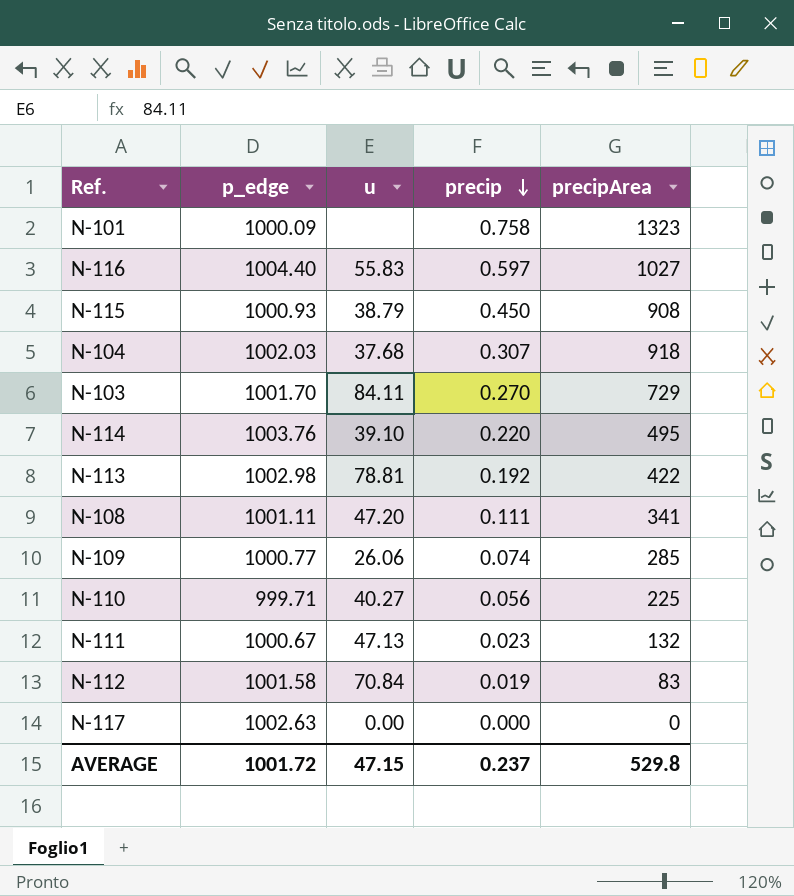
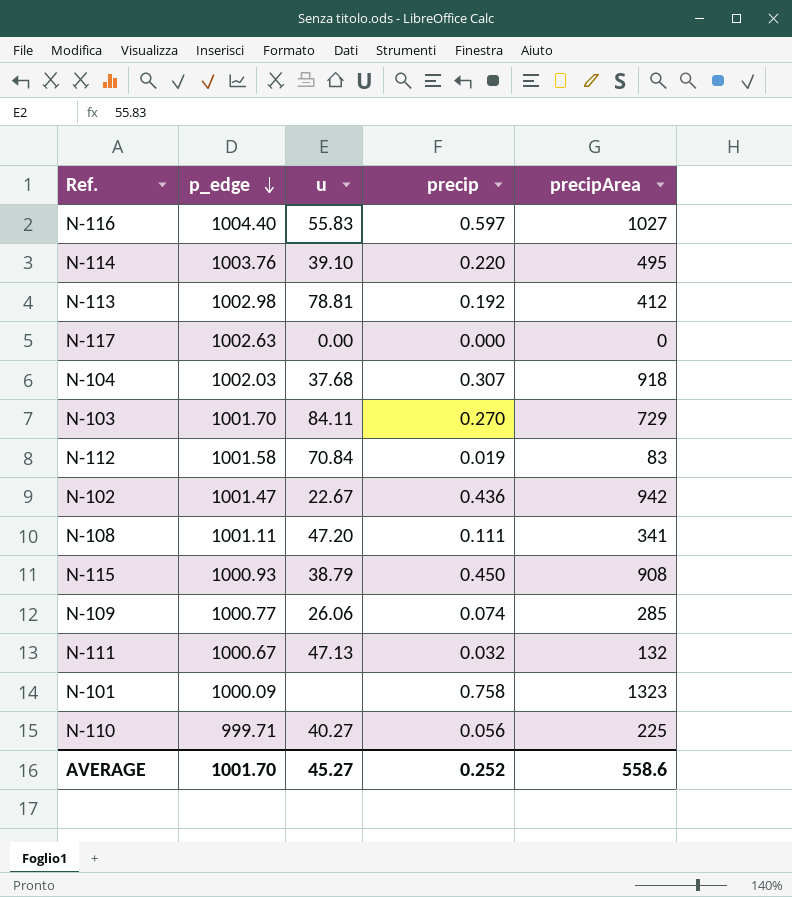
row order: precip descending -> p_edge descending
N-113 | precipArea: 422 -> 412
row N-102: none -> 1001.47 | 22.67 | 0.436 | 942
N-111 | precip: 0.023 -> 0.032
AVERAGE | p_edge: 1001.72 -> 1001.70
AVERAGE | u: 47.15 -> 45.27
AVERAGE | precip: 0.237 -> 0.252
AVERAGE | precipArea: 529.8 -> 558.6

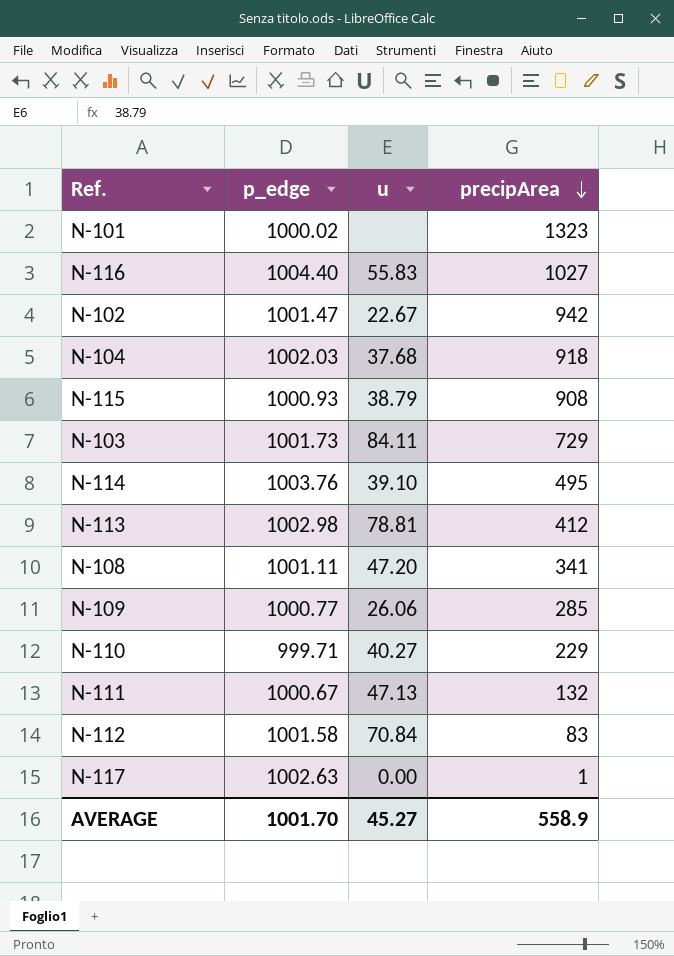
row order: p_edge descending -> precipArea descending
column precip | position: 4 -> none
N-101 | p_edge: 1000.09 -> 1000.02
N-103 | p_edge: 1001.70 -> 1001.73
N-110 | precipArea: 225 -> 229
N-117 | precipArea: 0 -> 1
AVERAGE | precipArea: 558.6 -> 558.9

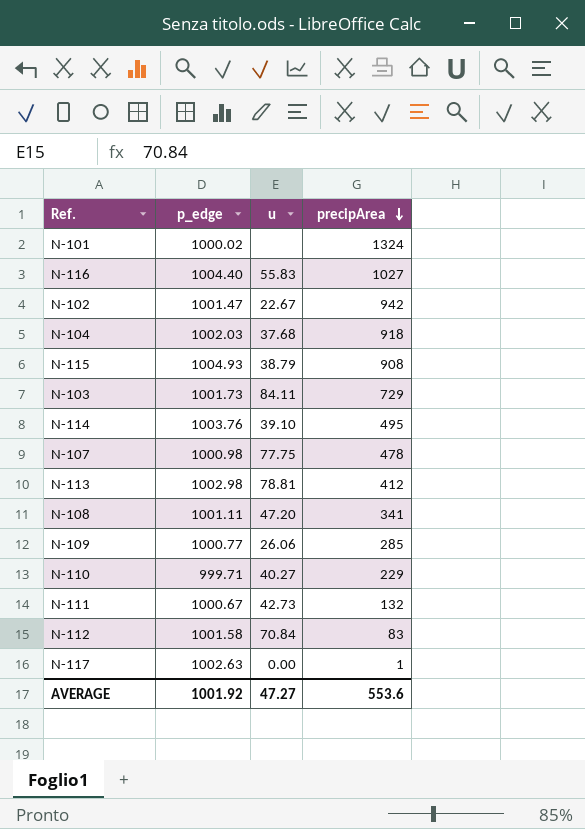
N-101 | precipArea: 1323 -> 1324
N-115 | p_edge: 1000.93 -> 1004.93
row N-107: none -> 1000.98 | 77.75 | 478
N-111 | u: 47.13 -> 42.73
AVERAGE | p_edge: 1001.70 -> 1001.92
AVERAGE | u: 45.27 -> 47.27
AVERAGE | precipArea: 558.9 -> 553.6

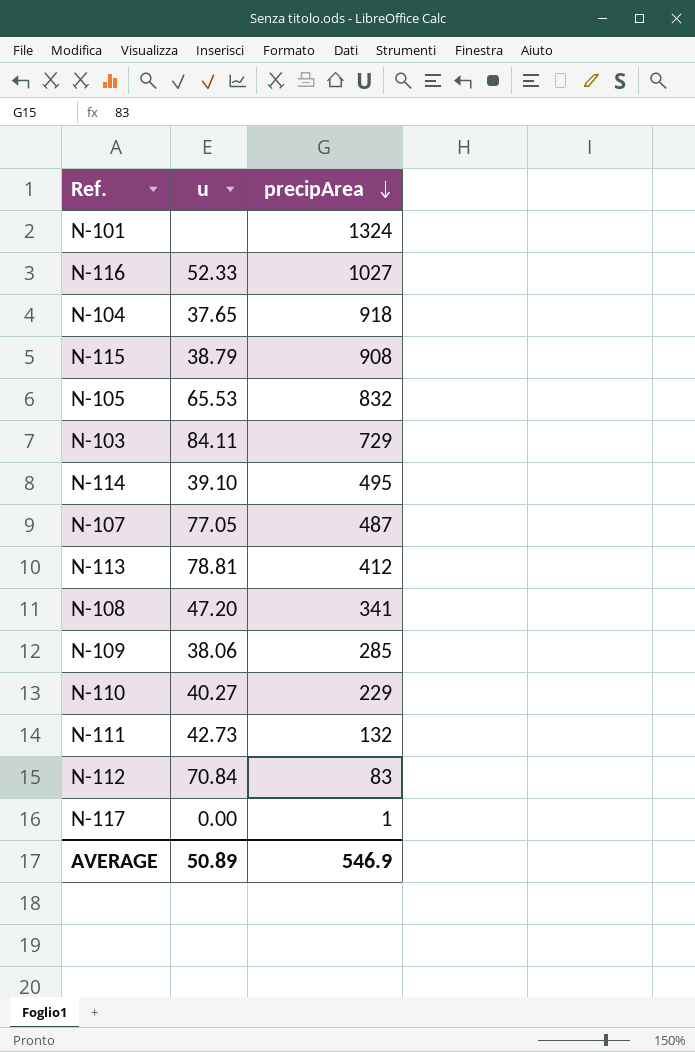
column p_edge | position: 2 -> none
row N-102: 1001.47 | 22.67 | 942 -> none
N-116 | u: 55.83 -> 52.33
N-104 | u: 37.68 -> 37.65
row N-105: none -> 65.53 | 832
N-107 | u: 77.75 -> 77.05
N-107 | precipArea: 478 -> 487
N-109 | u: 26.06 -> 38.06
AVERAGE | u: 47.27 -> 50.89
AVERAGE | precipArea: 553.6 -> 546.9

